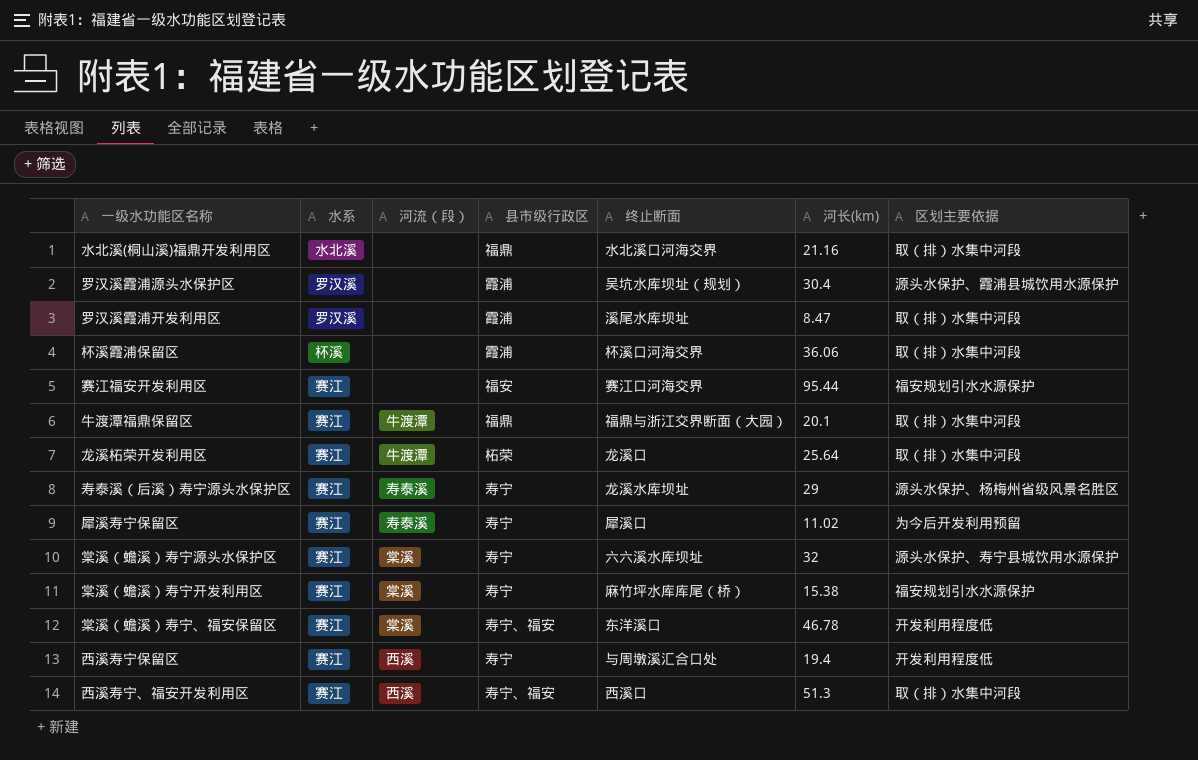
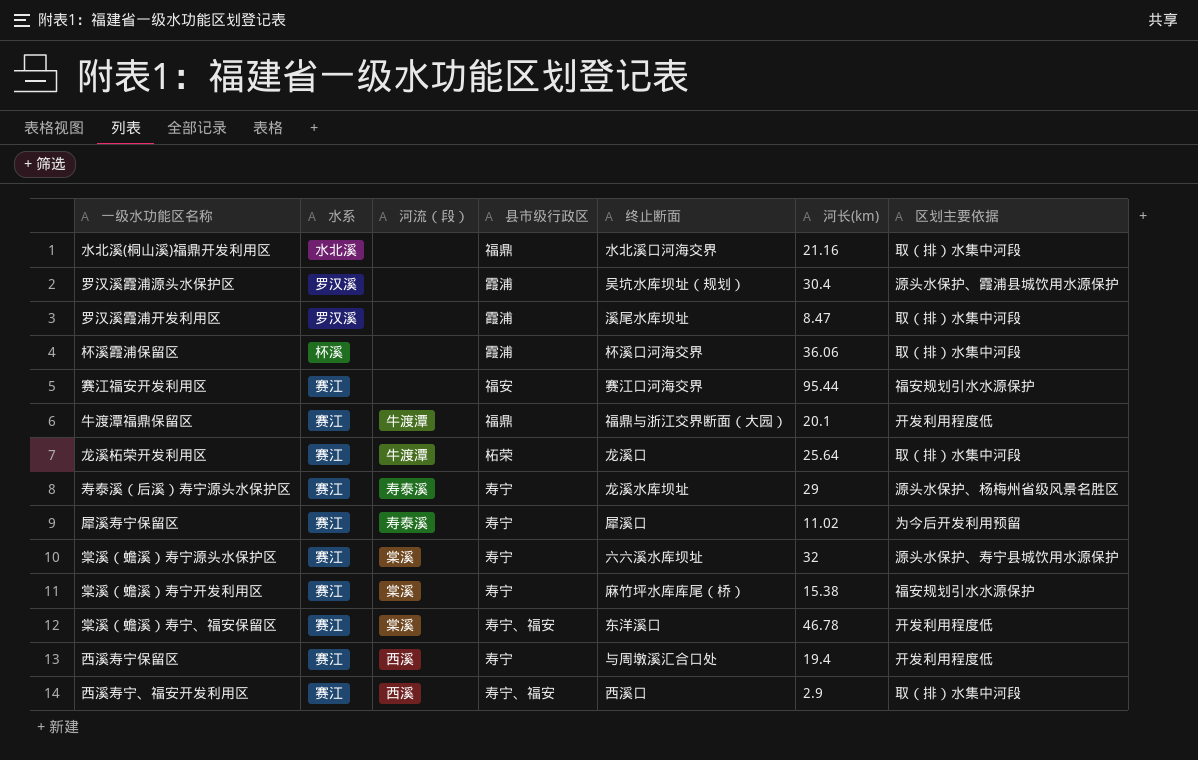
牛渡潭福鼎保留区 | 区划主要依据: 取（排）水集中河段 -> 开发利用程度低
西溪寿宁、福安开发利用区 | 河长(km): 51.3 -> 2.9

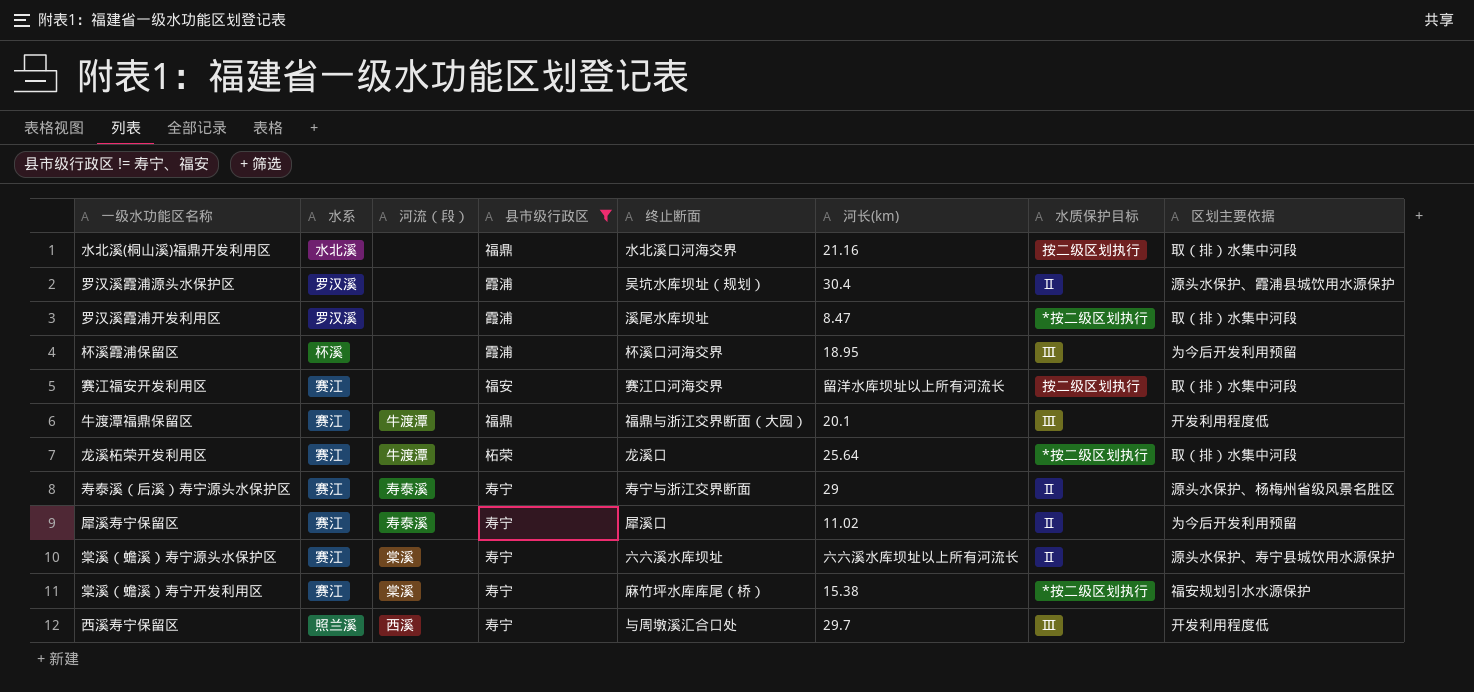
filter: none -> 县市级行政区 != 寿宁、福安
column 水质保护目标 | position: none -> 7
杯溪霞浦保留区 | 河长(km): 36.06 -> 18.95
杯溪霞浦保留区 | 区划主要依据: 取（排）水集中河段 -> 为今后开发利用预留
赛江福安开发利用区 | 河长(km): 95.44 -> 留洋水库坝址以上所有河流长
赛江福安开发利用区 | 区划主要依据: 福安规划引水水源保护 -> 取（排）水集中河段
寿泰溪（后溪）寿宁源头水保护区 | 终止断面: 龙溪水库坝址 -> 寿宁与浙江交界断面
棠溪（蟾溪）寿宁源头水保护区 | 河长(km): 32 -> 六六溪水库坝址以上所有河流长
西溪寿宁保留区 | 水系: 赛江 -> 照兰溪
西溪寿宁保留区 | 河长(km): 19.4 -> 29.7

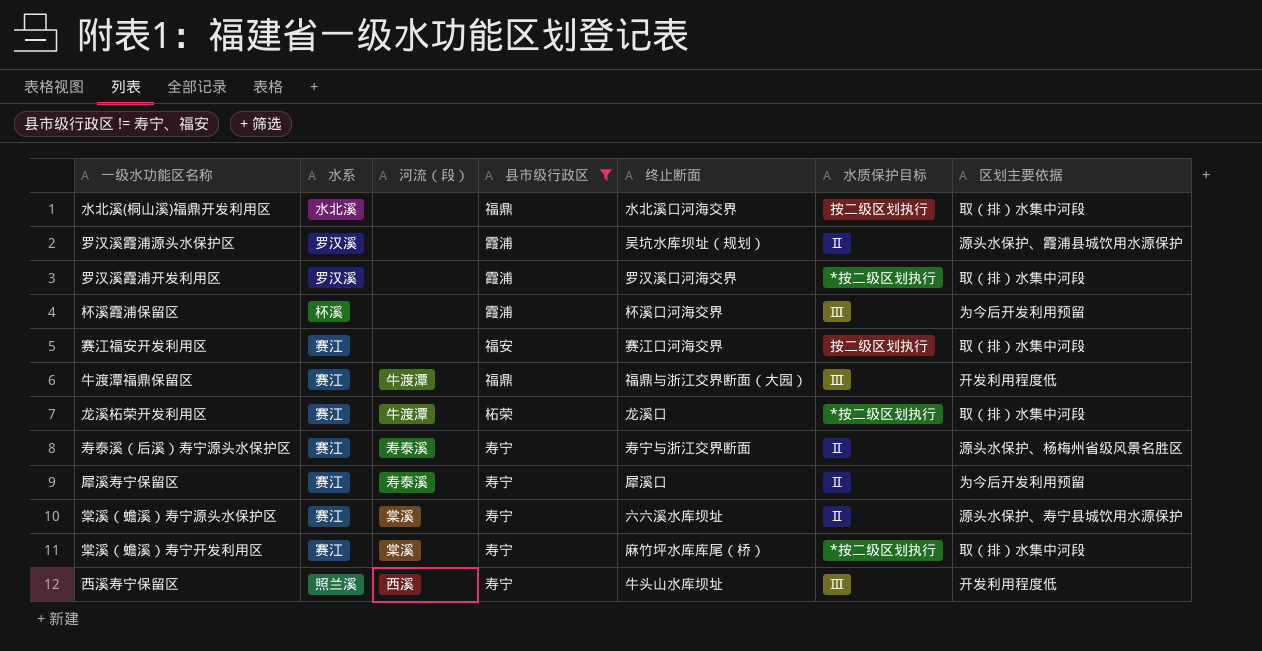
column 河长(km) | position: 6 -> none
罗汉溪霞浦开发利用区 | 终止断面: 溪尾水库坝址 -> 罗汉溪口河海交界
棠溪（蟾溪）寿宁开发利用区 | 区划主要依据: 福安规划引水水源保护 -> 取（排）水集中河段
西溪寿宁保留区 | 终止断面: 与周墩溪汇合口处 -> 牛头山水库坝址

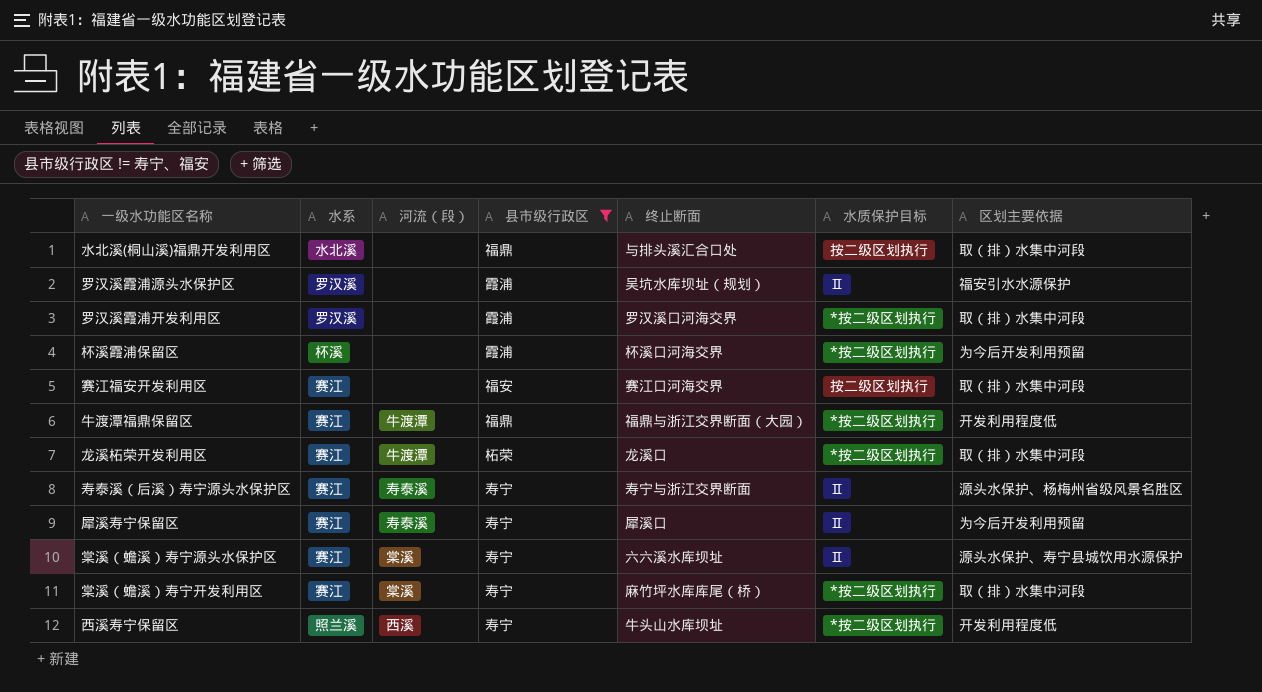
水北溪(桐山溪)福鼎开发利用区 | 终止断面: 水北溪口河海交界 -> 与排头溪汇合口处
罗汉溪霞浦源头水保护区 | 区划主要依据: 源头水保护、霞浦县城饮用水源保护 -> 福安引水水源保护
杯溪霞浦保留区 | 水质保护目标: Ⅲ -> *按二级区划执行
牛渡潭福鼎保留区 | 水质保护目标: Ⅲ -> *按二级区划执行
西溪寿宁保留区 | 水质保护目标: Ⅲ -> *按二级区划执行

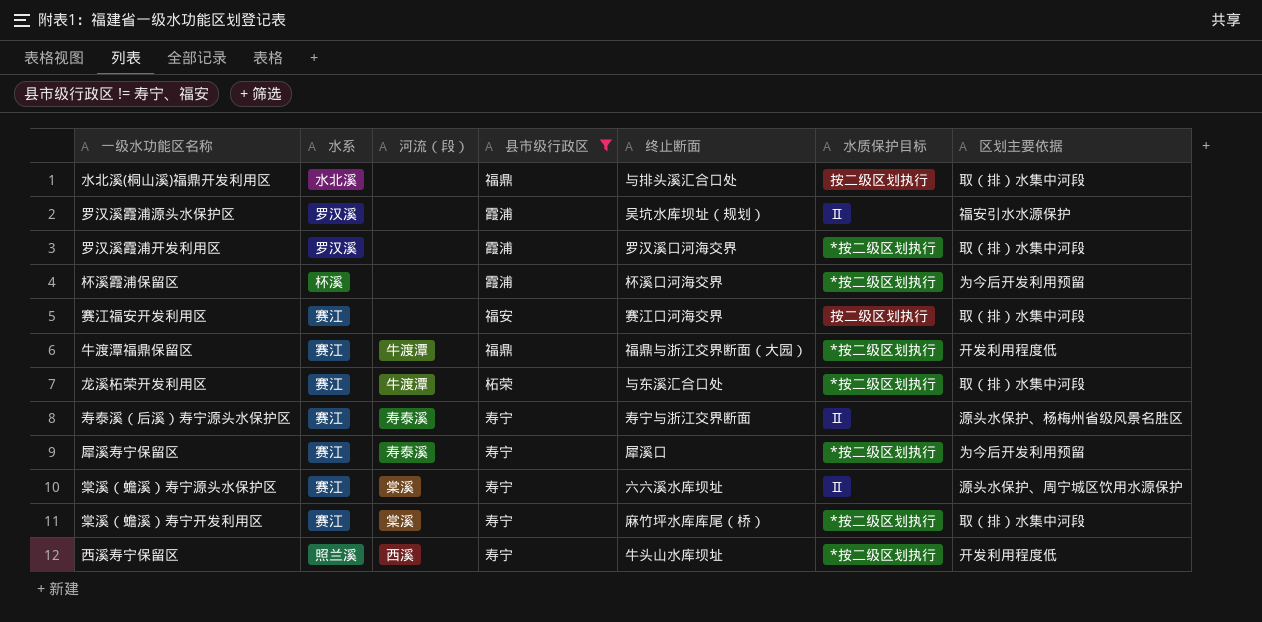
龙溪柘荣开发利用区 | 终止断面: 龙溪口 -> 与东溪汇合口处
犀溪寿宁保留区 | 水质保护目标: Ⅱ -> *按二级区划执行
棠溪（蟾溪）寿宁源头水保护区 | 区划主要依据: 源头水保护、寿宁县城饮用水源保护 -> 源头水保护、周宁城区饮用水源保护

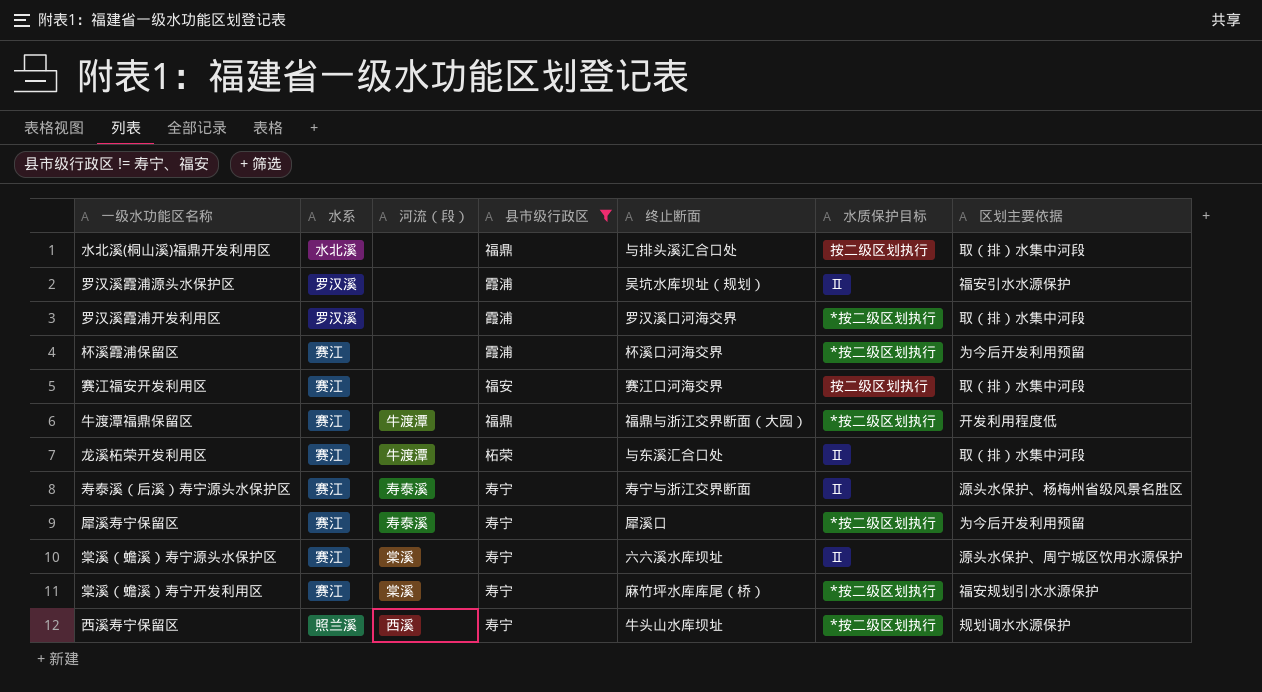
杯溪霞浦保留区 | 水系: 杯溪 -> 赛江
龙溪柘荣开发利用区 | 水质保护目标: *按二级区划执行 -> Ⅱ
棠溪（蟾溪）寿宁开发利用区 | 区划主要依据: 取（排）水集中河段 -> 福安规划引水水源保护
西溪寿宁保留区 | 区划主要依据: 开发利用程度低 -> 规划调水水源保护

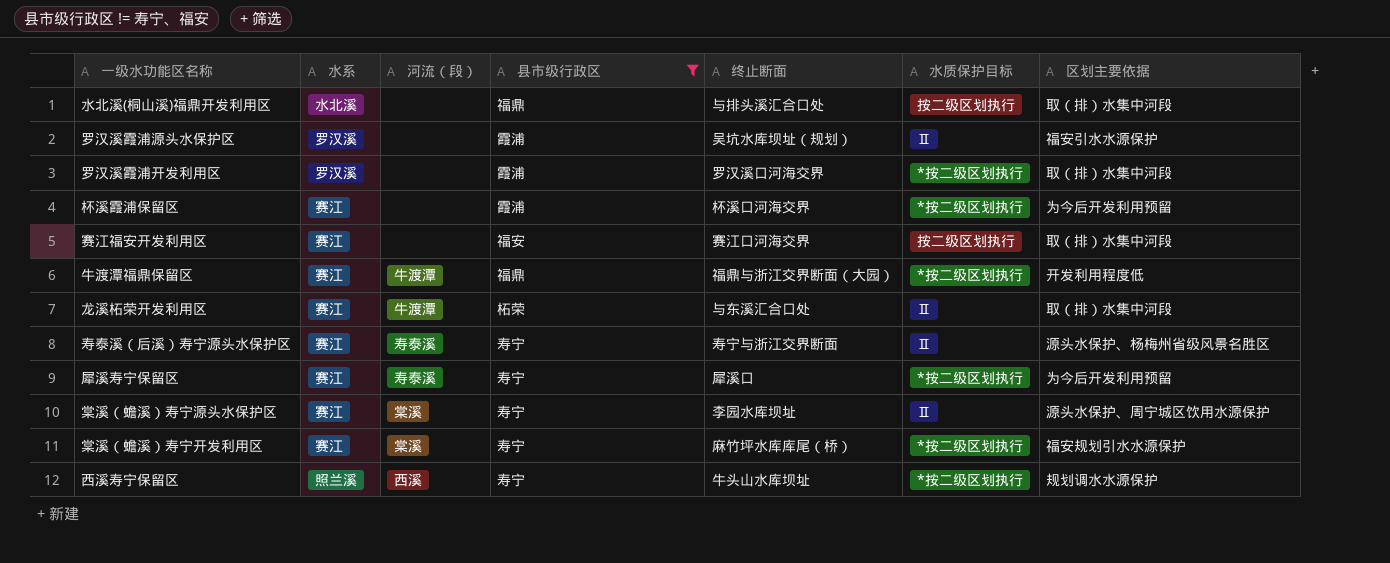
棠溪（蟾溪）寿宁源头水保护区 | 终止断面: 六六溪水库坝址 -> 李园水库坝址

